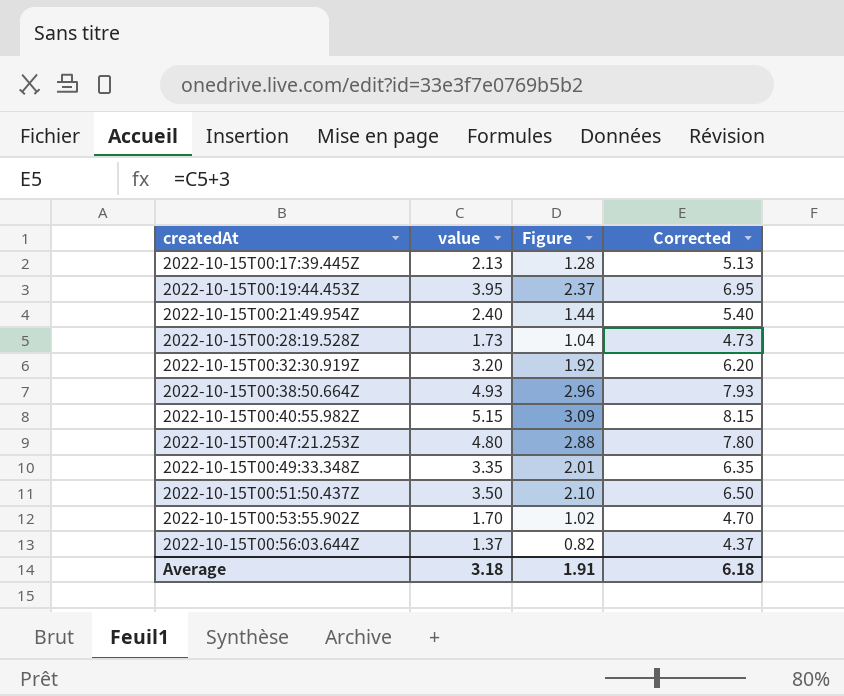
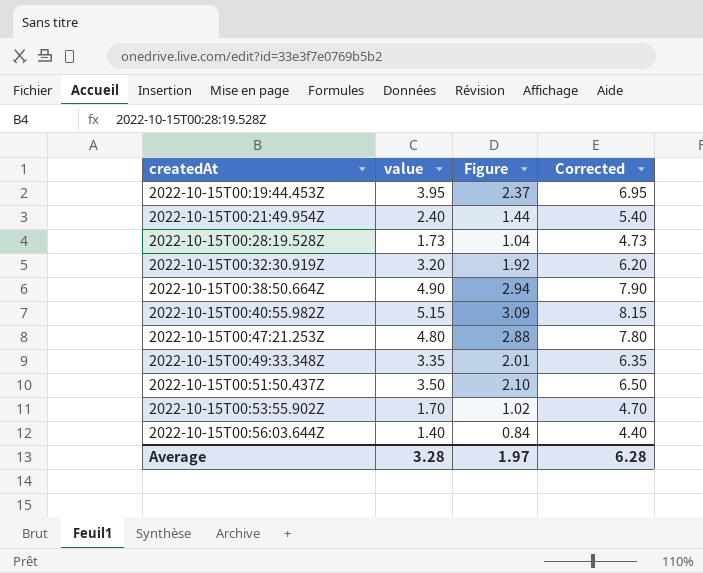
row 2022-10-15T00:17:39.445Z: 2.13 | 1.28 | 5.13 -> none
2022-10-15T00:38:50.664Z | value: 4.93 -> 4.90
2022-10-15T00:38:50.664Z | Figure: 2.96 -> 2.94
2022-10-15T00:38:50.664Z | Corrected: 7.93 -> 7.90
2022-10-15T00:56:03.644Z | value: 1.37 -> 1.40
2022-10-15T00:56:03.644Z | Figure: 0.82 -> 0.84
2022-10-15T00:56:03.644Z | Corrected: 4.37 -> 4.40
Average | value: 3.18 -> 3.28
Average | Figure: 1.91 -> 1.97
Average | Corrected: 6.18 -> 6.28

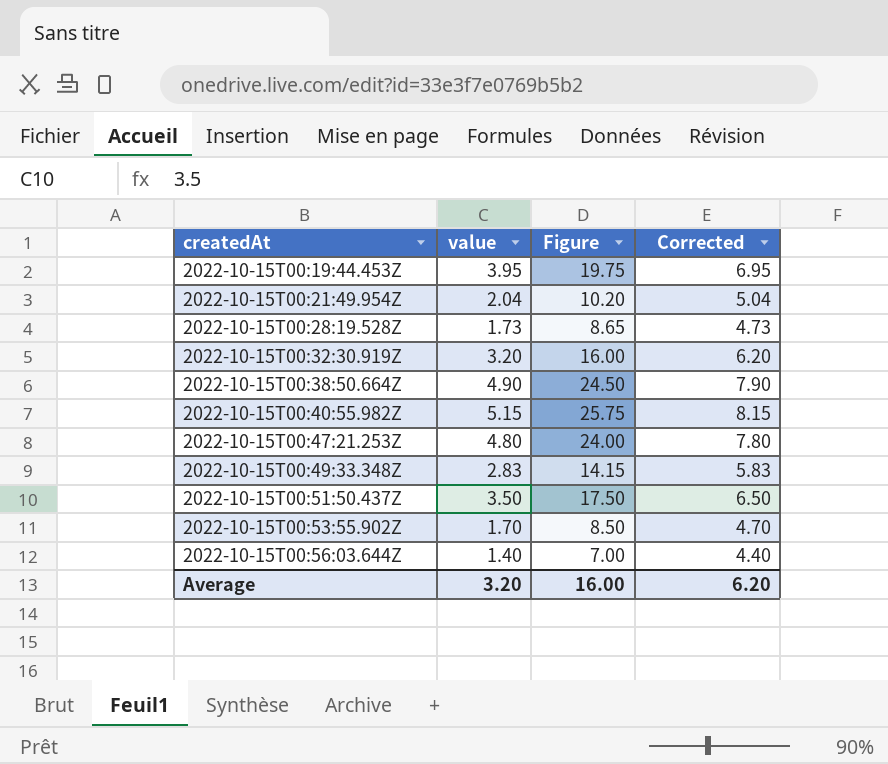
column Figure | formula: [value] * 0.6 -> [value] * 5
2022-10-15T00:21:49.954Z | value: 2.40 -> 2.04
2022-10-15T00:21:49.954Z | Corrected: 5.40 -> 5.04
2022-10-15T00:49:33.348Z | value: 3.35 -> 2.83
2022-10-15T00:49:33.348Z | Corrected: 6.35 -> 5.83
Average | value: 3.28 -> 3.20
Average | Figure: 1.97 -> 16.00
Average | Corrected: 6.28 -> 6.20

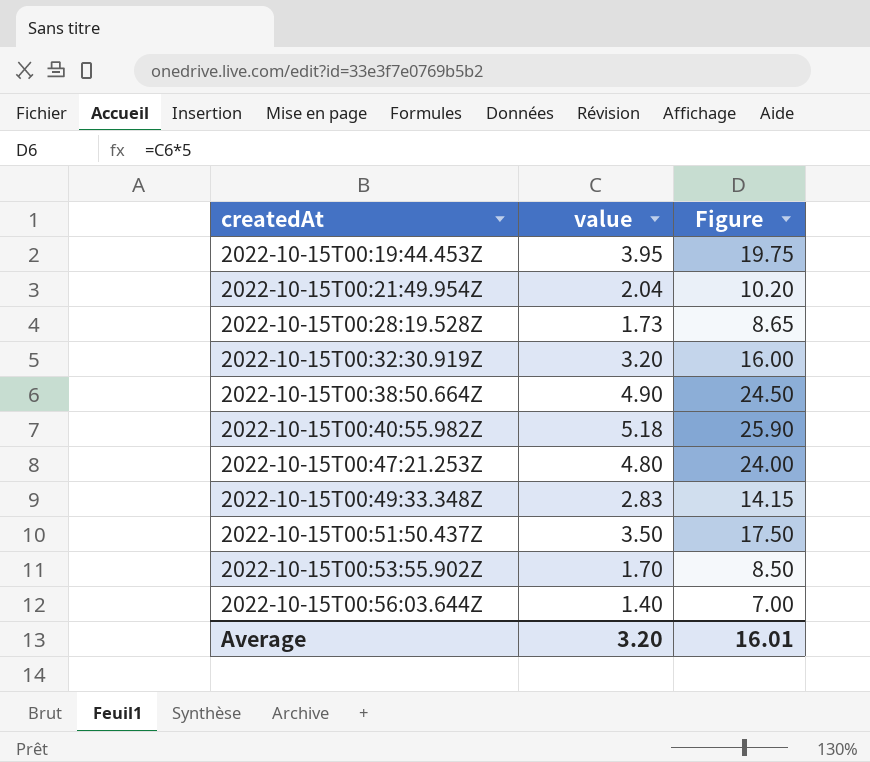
column Corrected | formula: [value] + 3 -> none
2022-10-15T00:40:55.982Z | value: 5.15 -> 5.18
2022-10-15T00:40:55.982Z | Figure: 25.75 -> 25.90
Average | Figure: 16.00 -> 16.01

